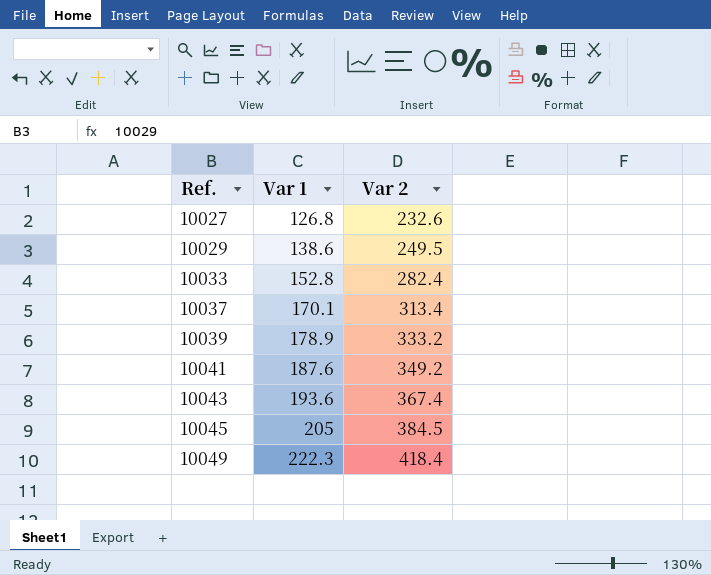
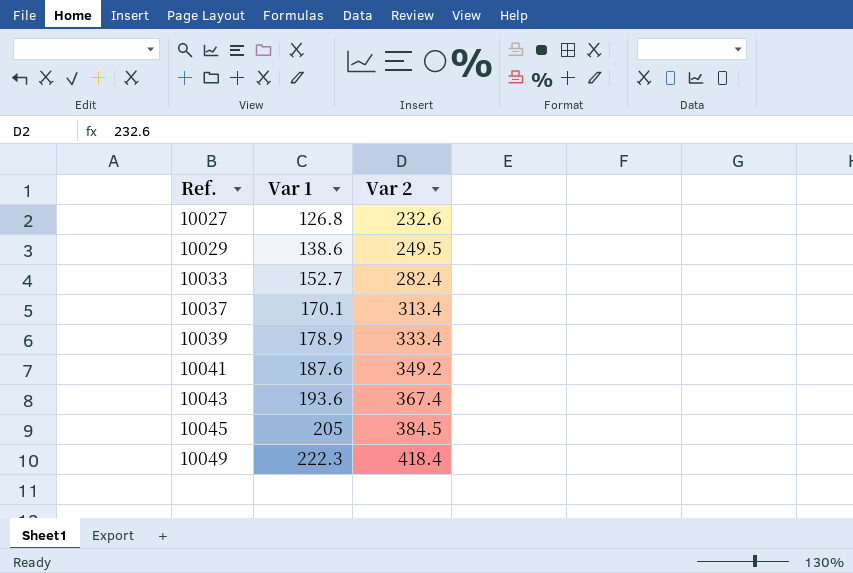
10033 | Var 1: 152.8 -> 152.7
10039 | Var 2: 333.2 -> 333.4

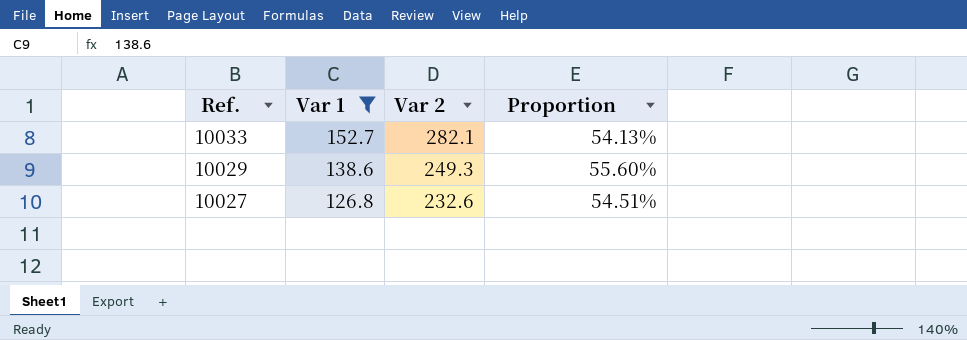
filter: none -> Var 1 <= 152.7
row order: Ref. ascending -> Ref. descending
column Proportion | formula: none -> [Var 1] / [Var 2]
10033 | Var 2: 282.4 -> 282.1
10029 | Var 2: 249.5 -> 249.3

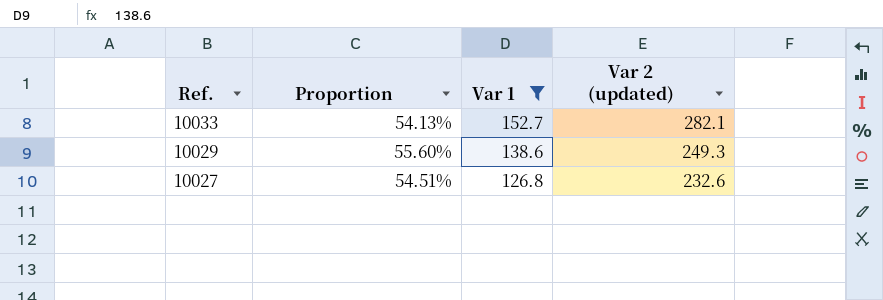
column Proportion | position: 4 -> 2
column name: Var 2 -> Var 2 (updated)

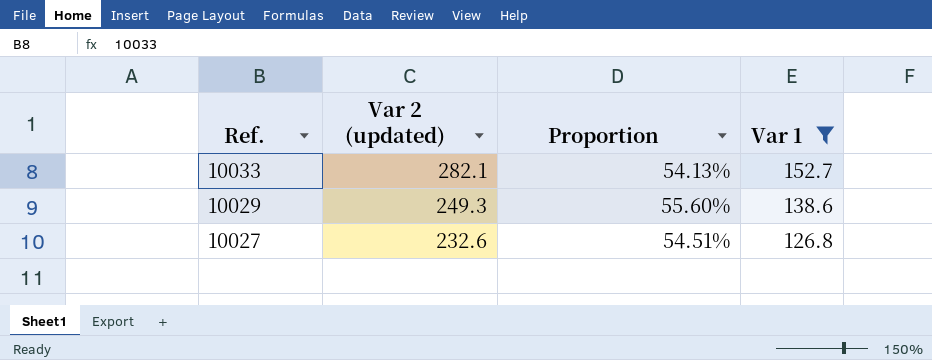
column Var 2 (updated) | position: 4 -> 2

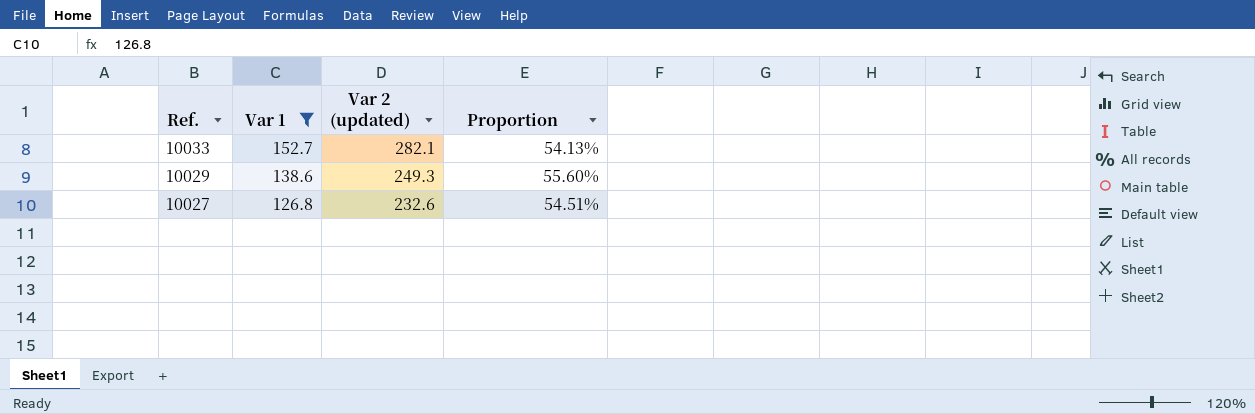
column Var 1 | position: 4 -> 2

